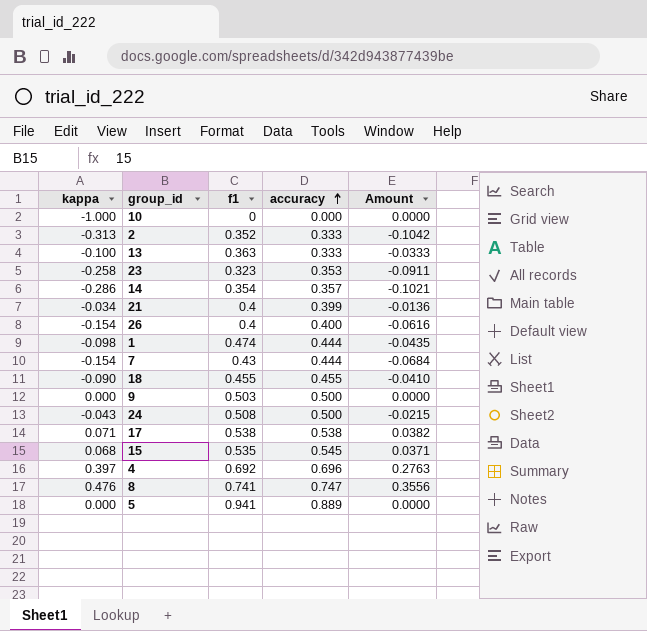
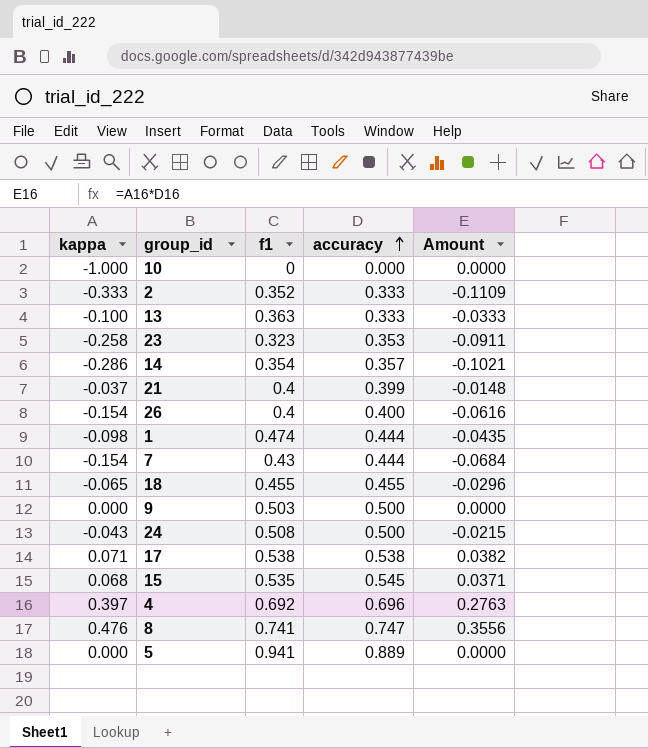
2 | kappa: -0.313 -> -0.333
2 | Amount: -0.1042 -> -0.1109
21 | kappa: -0.034 -> -0.037
21 | Amount: -0.0136 -> -0.0148
18 | kappa: -0.090 -> -0.065
18 | Amount: -0.0410 -> -0.0296

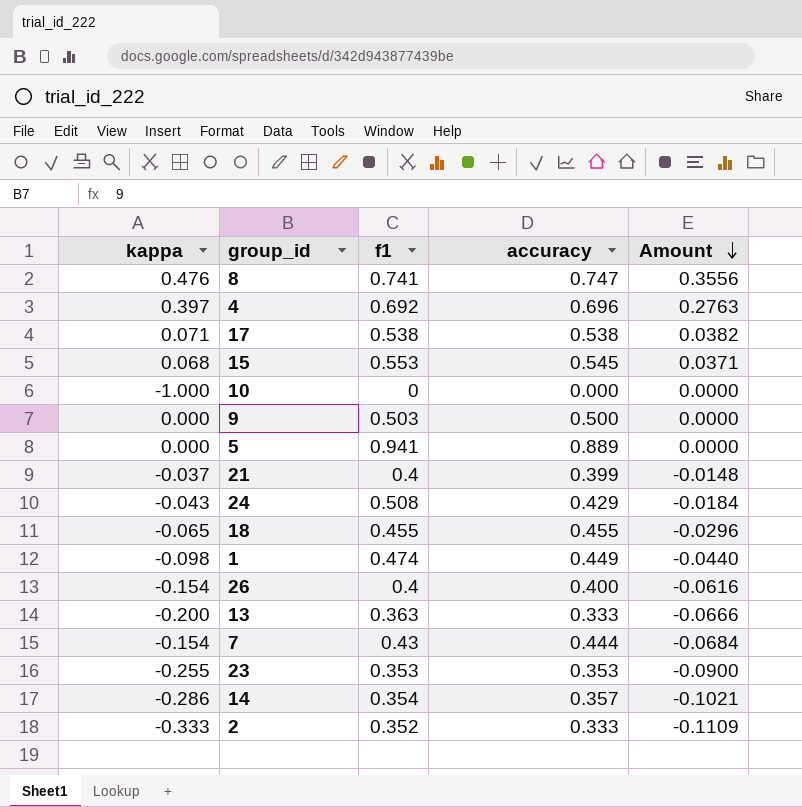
row order: accuracy ascending -> Amount descending
15 | f1: 0.535 -> 0.553
24 | accuracy: 0.500 -> 0.429
24 | Amount: -0.0215 -> -0.0184
1 | accuracy: 0.444 -> 0.449
1 | Amount: -0.0435 -> -0.0440
13 | kappa: -0.100 -> -0.200
13 | Amount: -0.0333 -> -0.0666
23 | kappa: -0.258 -> -0.255
23 | f1: 0.323 -> 0.353
23 | Amount: -0.0911 -> -0.0900

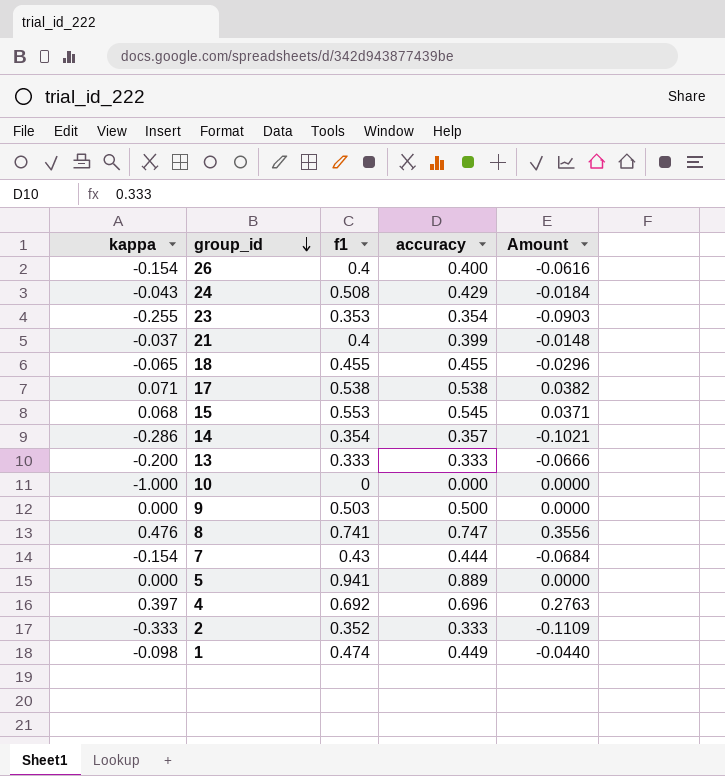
row order: Amount descending -> group_id descending
23 | accuracy: 0.353 -> 0.354
23 | Amount: -0.0900 -> -0.0903
13 | f1: 0.363 -> 0.333

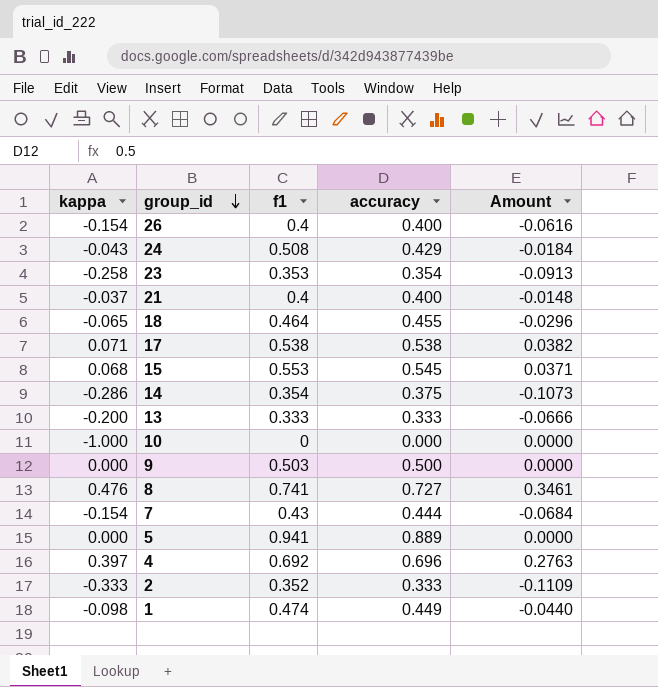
23 | kappa: -0.255 -> -0.258
23 | Amount: -0.0903 -> -0.0913
21 | accuracy: 0.399 -> 0.400
18 | f1: 0.455 -> 0.464
14 | accuracy: 0.357 -> 0.375
14 | Amount: -0.1021 -> -0.1073
8 | accuracy: 0.747 -> 0.727
8 | Amount: 0.3556 -> 0.3461

